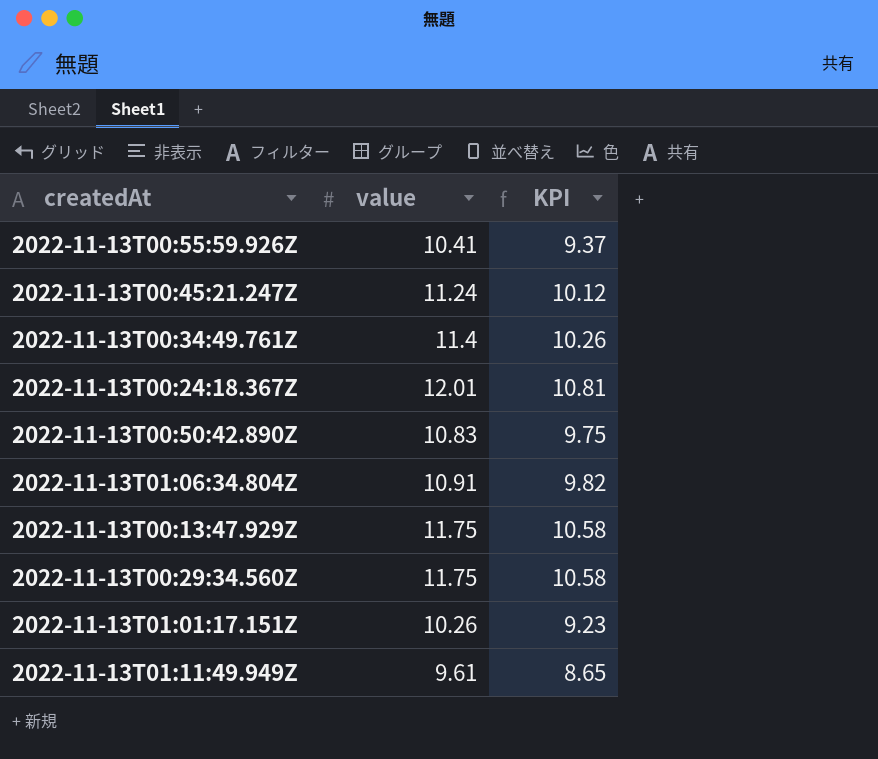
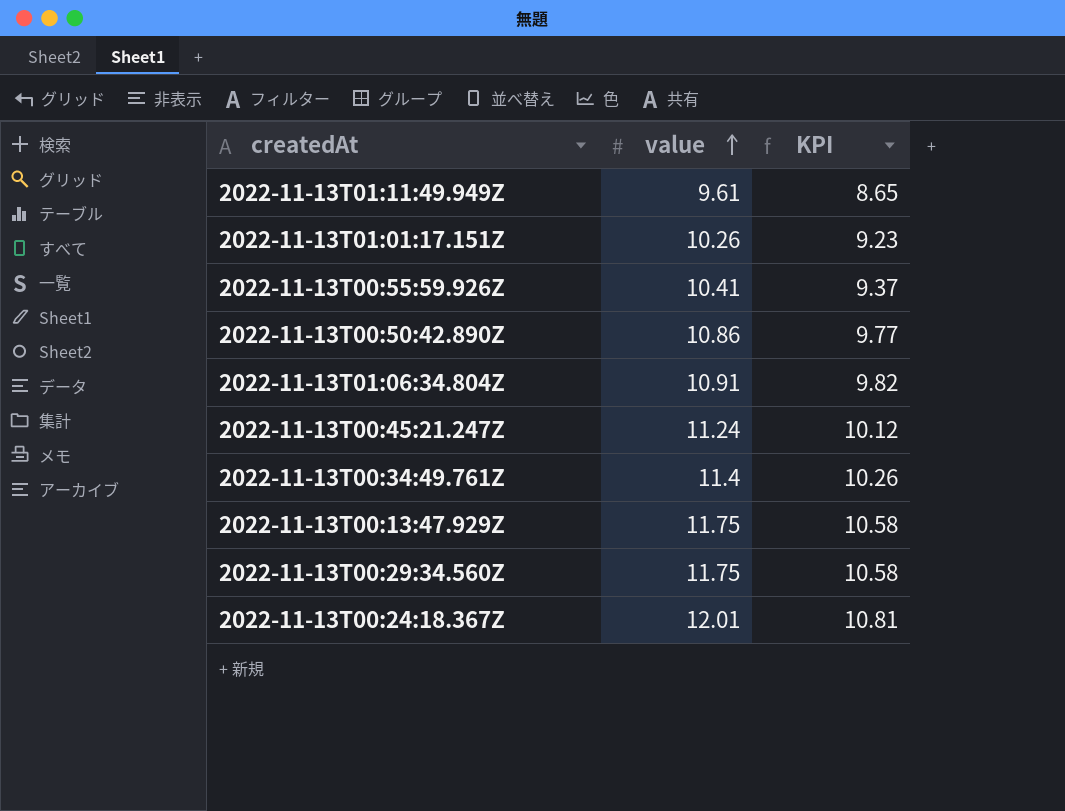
row order: none -> value ascending
2022-11-13T00:50:42.890Z | value: 10.83 -> 10.86
2022-11-13T00:50:42.890Z | KPI: 9.75 -> 9.77

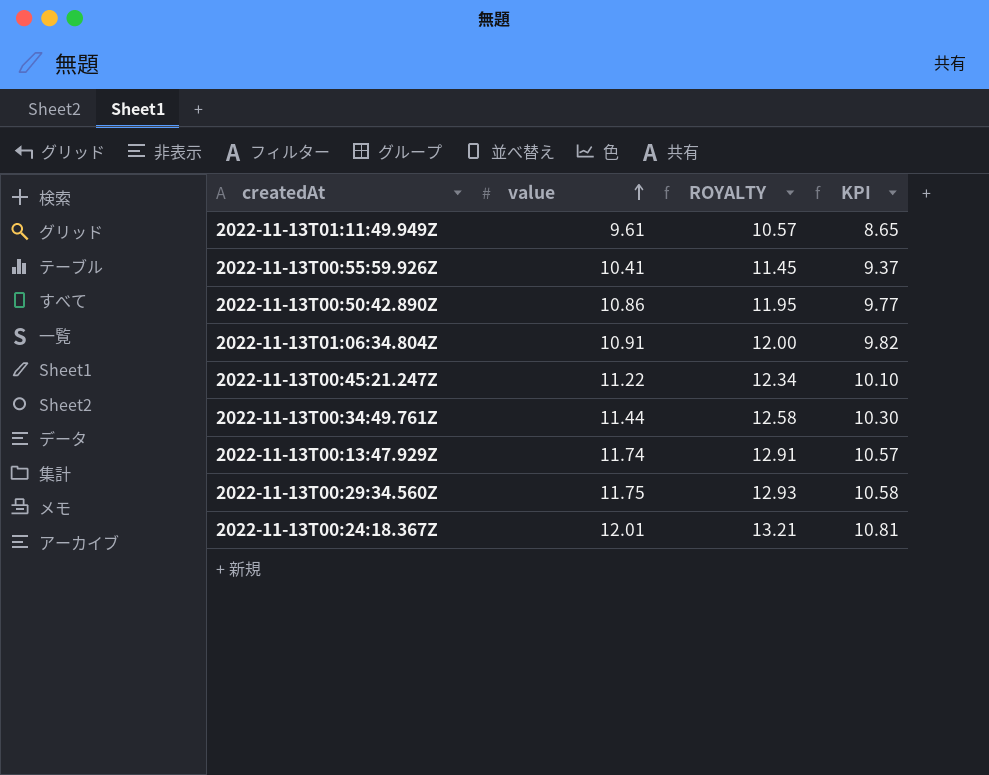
column ROYALTY | formula: none -> [value] * 1.1
row 2022-11-13T01:01:17.151Z: 10.26 | 9.23 -> none
2022-11-13T00:45:21.247Z | value: 11.24 -> 11.22
2022-11-13T00:45:21.247Z | KPI: 10.12 -> 10.10
2022-11-13T00:34:49.761Z | value: 11.4 -> 11.44
2022-11-13T00:34:49.761Z | KPI: 10.26 -> 10.30
2022-11-13T00:13:47.929Z | value: 11.75 -> 11.74
2022-11-13T00:13:47.929Z | KPI: 10.58 -> 10.57

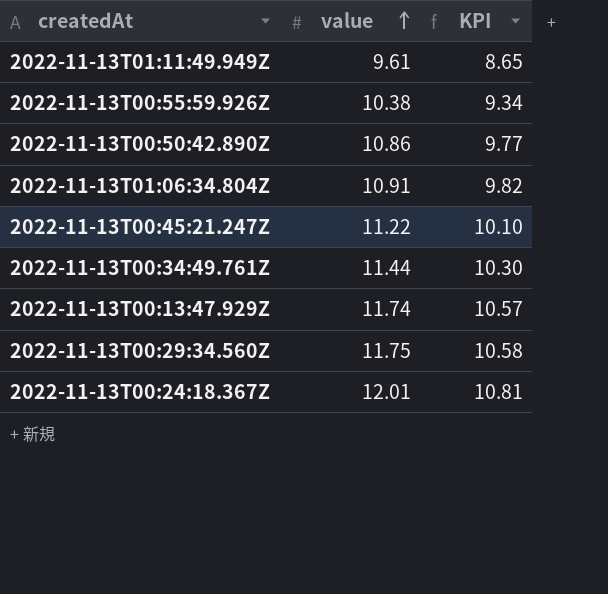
column ROYALTY | formula: [value] * 1.1 -> none
2022-11-13T00:55:59.926Z | value: 10.41 -> 10.38
2022-11-13T00:55:59.926Z | KPI: 9.37 -> 9.34

